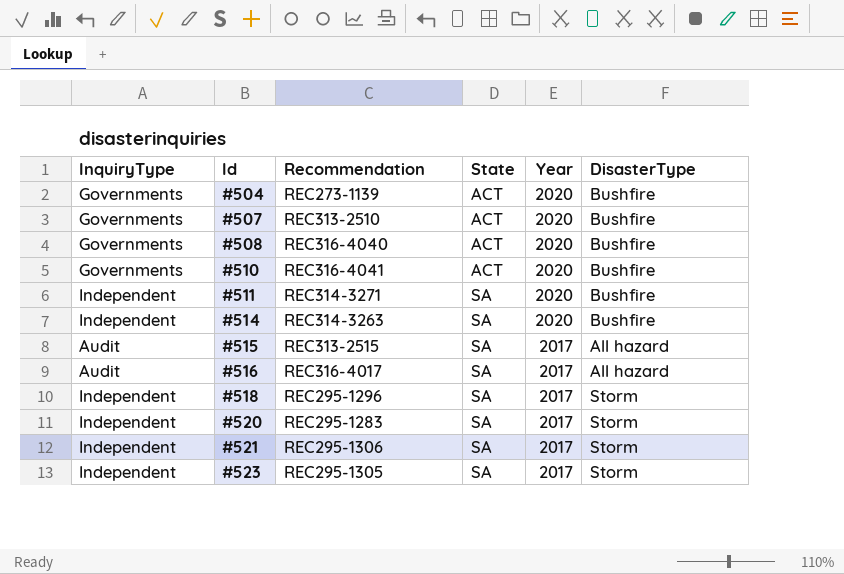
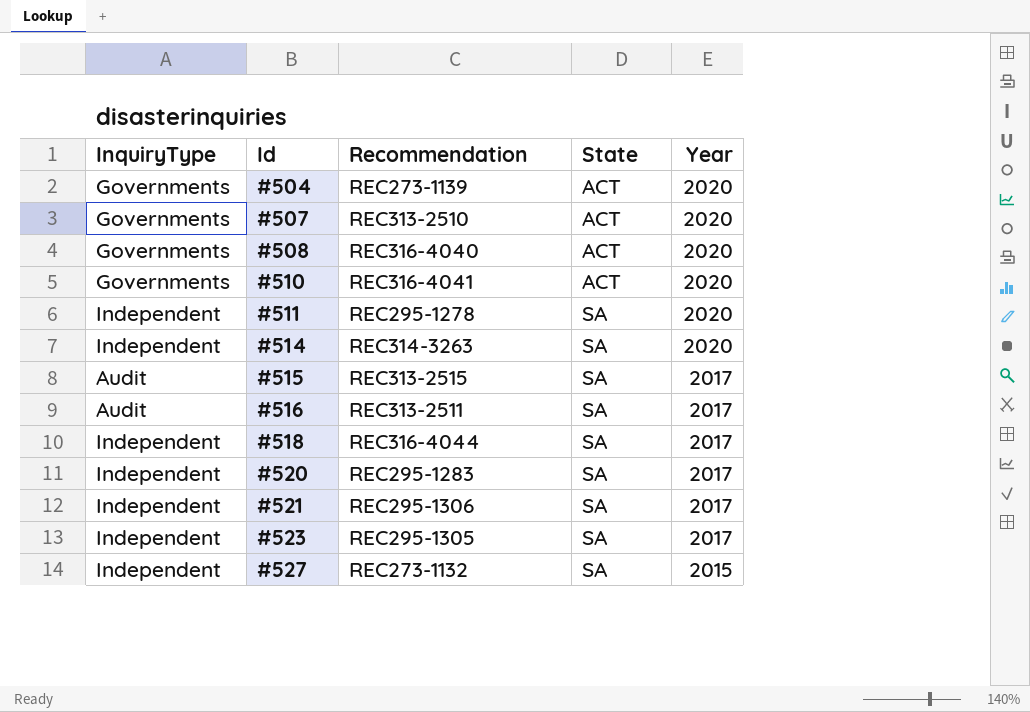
column DisasterType | position: 6 -> none
#511 | Recommendation: REC314-3271 -> REC295-1278
#516 | Recommendation: REC316-4017 -> REC313-2511
#518 | Recommendation: REC295-1296 -> REC316-4044
row #527: none -> Independent | REC273-1132 | SA | 2015

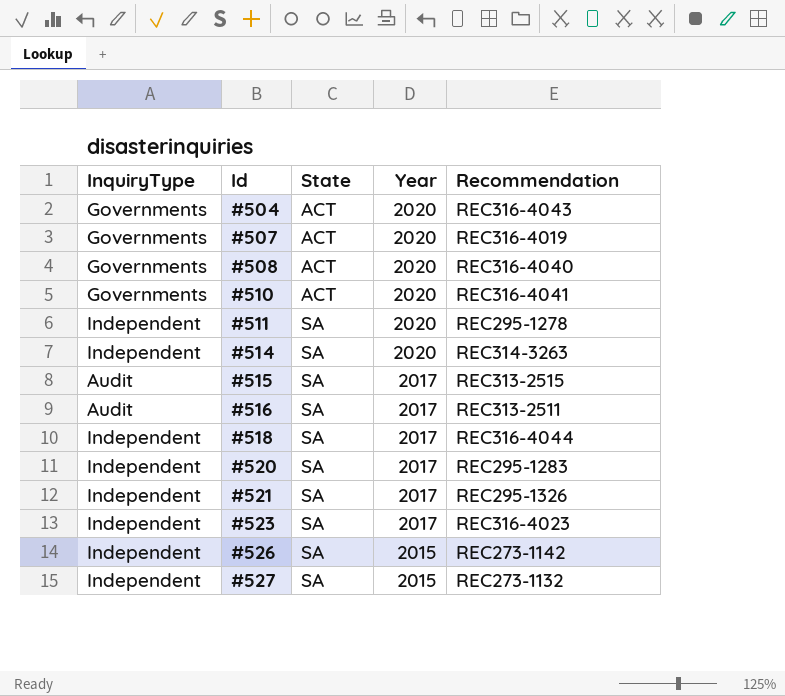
column Recommendation | position: 3 -> 5
#504 | Recommendation: REC273-1139 -> REC316-4043
#507 | Recommendation: REC313-2510 -> REC316-4019
#521 | Recommendation: REC295-1306 -> REC295-1326
#523 | Recommendation: REC295-1305 -> REC316-4023
row #526: none -> Independent | SA | 2015 | REC273-1142

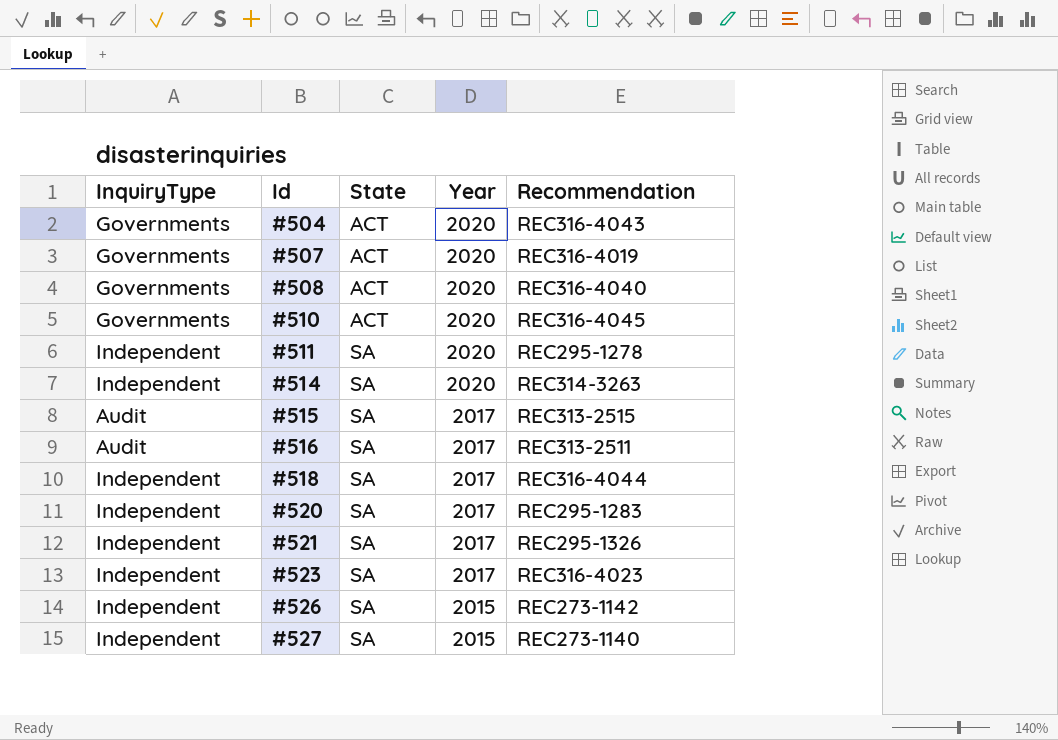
#510 | Recommendation: REC316-4041 -> REC316-4045
#527 | Recommendation: REC273-1132 -> REC273-1140

